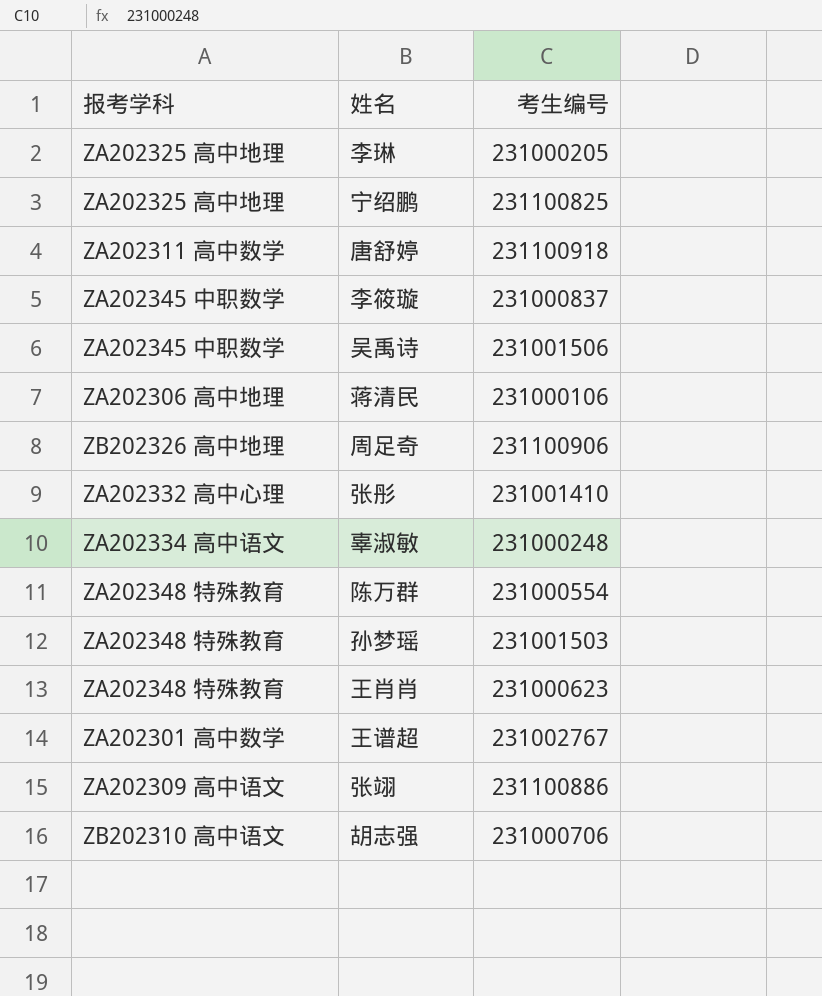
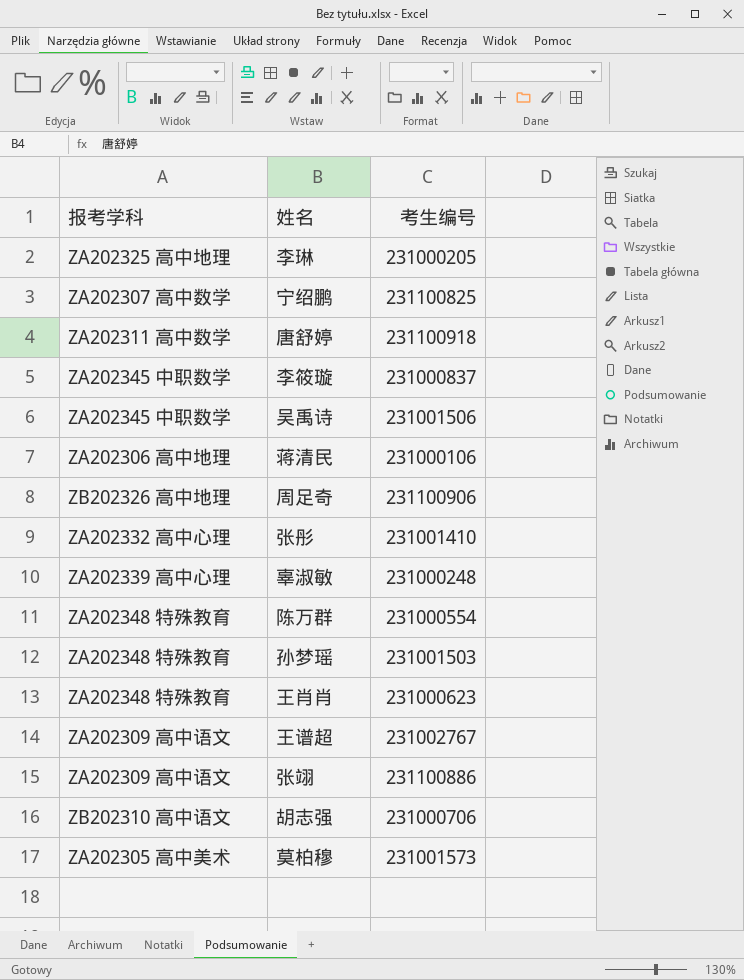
宁绍鹏 | 报考学科: ZA202325 高中地理 -> ZA202307 高中数学
辜淑敏 | 报考学科: ZA202334 高中语文 -> ZA202339 高中心理
王谱超 | 报考学科: ZA202301 高中数学 -> ZA202309 高中语文
row 莫柏穆: none -> ZA202305 高中美术 | 231001573

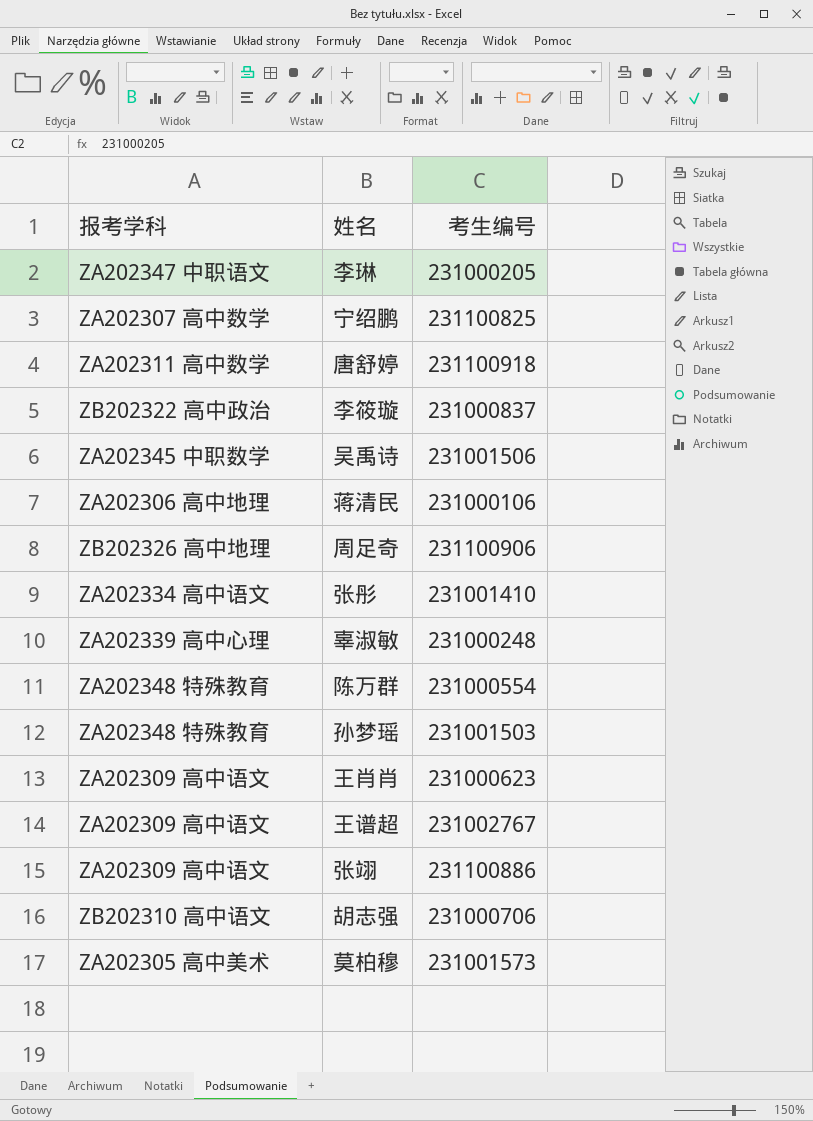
李琳 | 报考学科: ZA202325 高中地理 -> ZA202347 中职语文
李筱璇 | 报考学科: ZA202345 中职数学 -> ZB202322 高中政治
张彤 | 报考学科: ZA202332 高中心理 -> ZA202334 高中语文
王肖肖 | 报考学科: ZA202348 特殊教育 -> ZA202309 高中语文

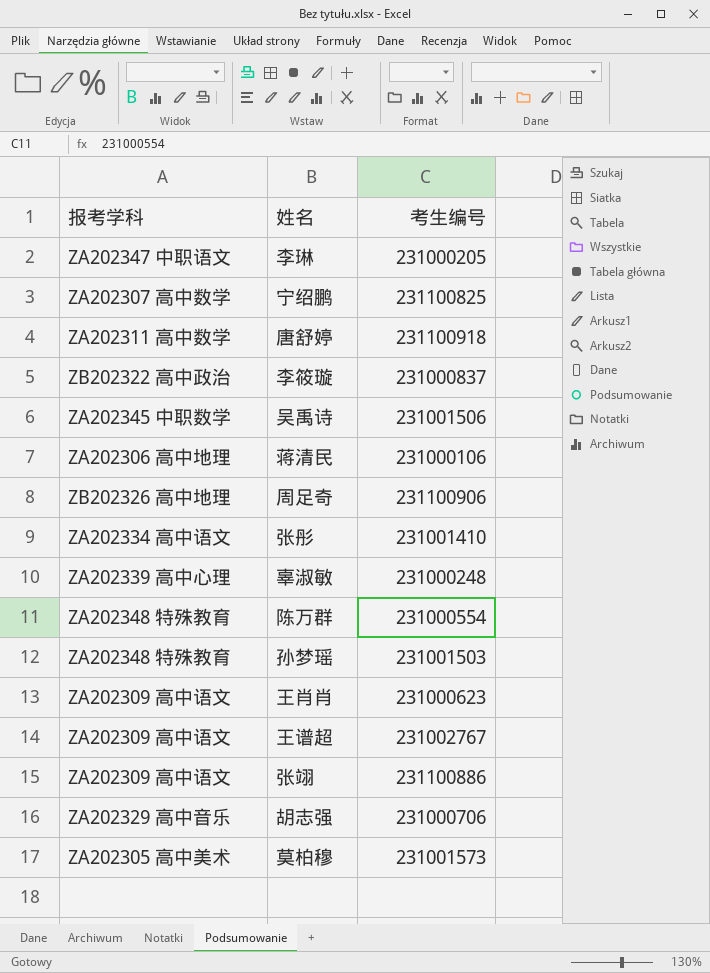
胡志强 | 报考学科: ZB202310 高中语文 -> ZA202329 高中音乐

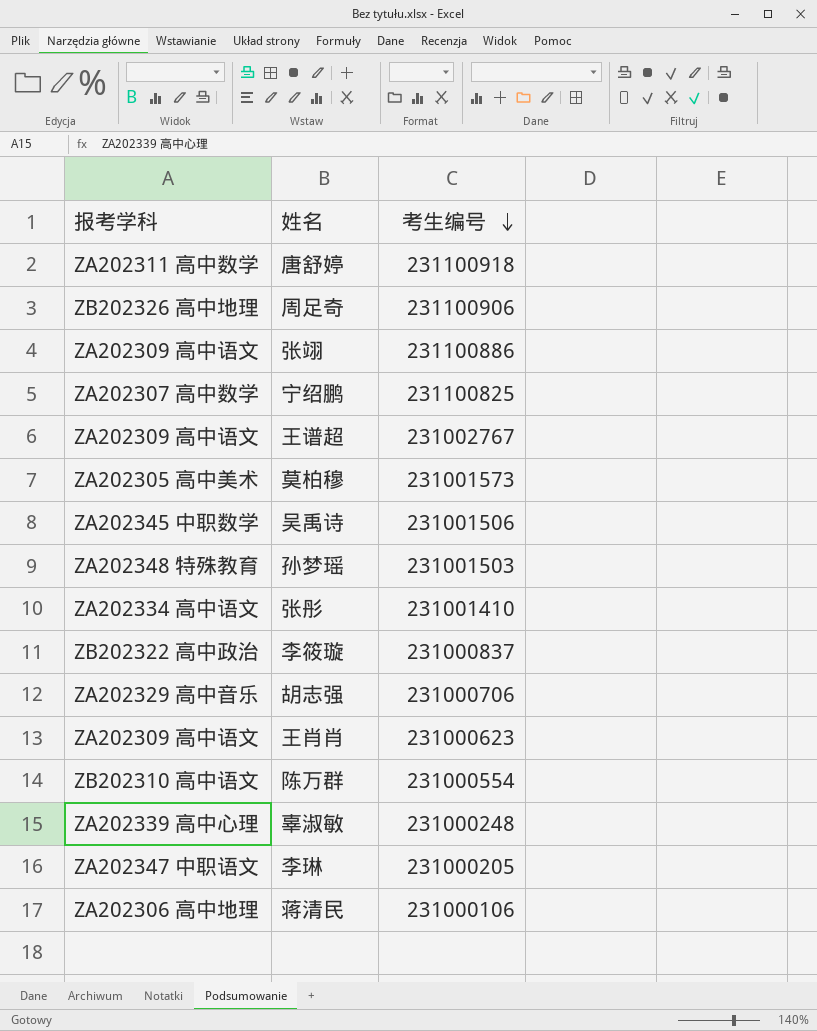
row order: none -> 考生编号 descending
陈万群 | 报考学科: ZA202348 特殊教育 -> ZB202310 高中语文

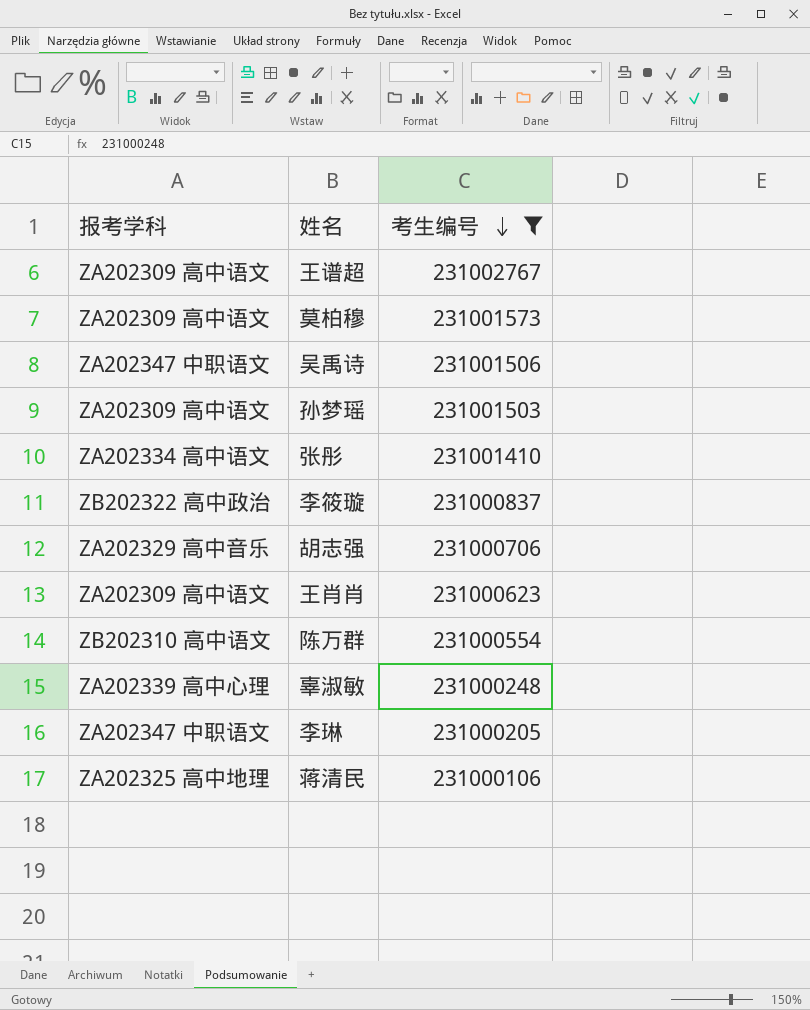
filter: none -> 考生编号 <= 231002767
莫柏穆 | 报考学科: ZA202305 高中美术 -> ZA202309 高中语文
吴禹诗 | 报考学科: ZA202345 中职数学 -> ZA202347 中职语文
孙梦瑶 | 报考学科: ZA202348 特殊教育 -> ZA202309 高中语文
蒋清民 | 报考学科: ZA202306 高中地理 -> ZA202325 高中地理

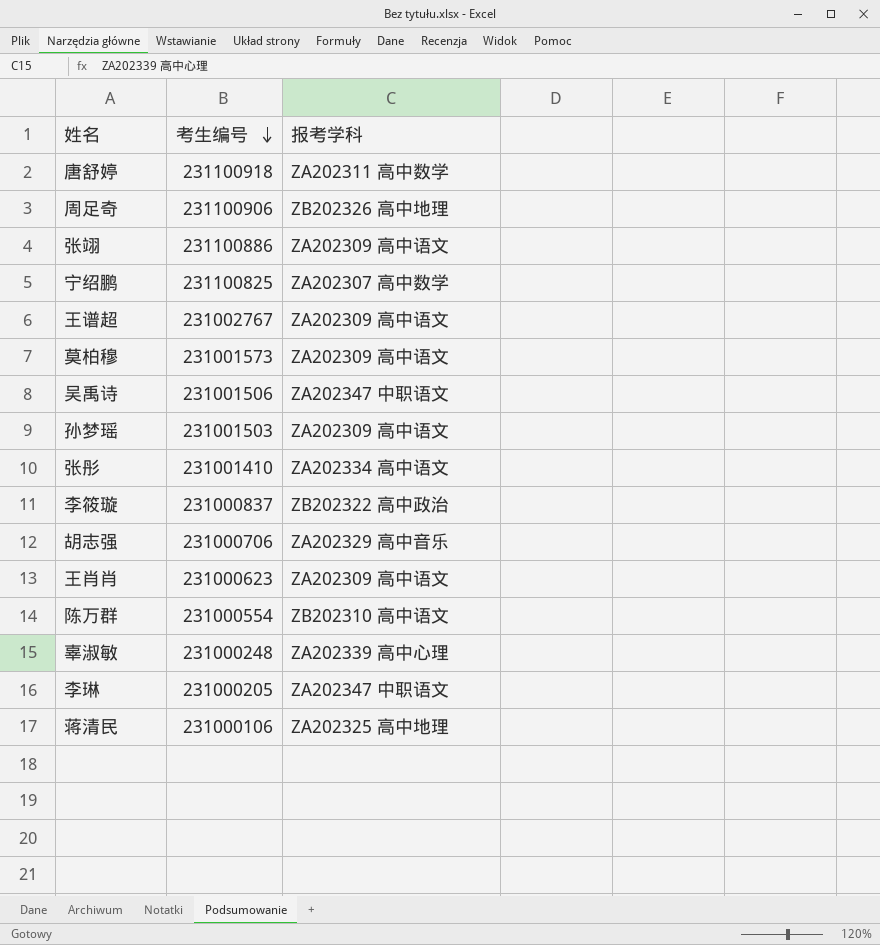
filter: 考生编号 <= 231002767 -> none
column 报考学科 | position: 1 -> 3

